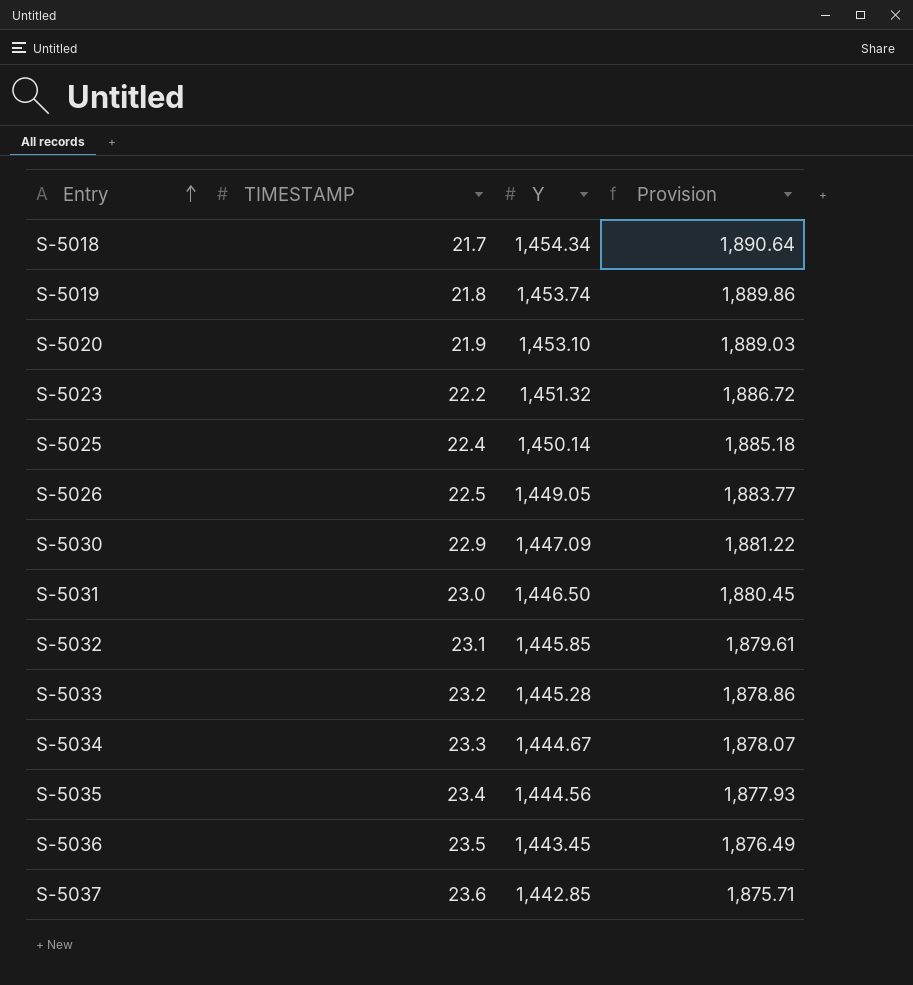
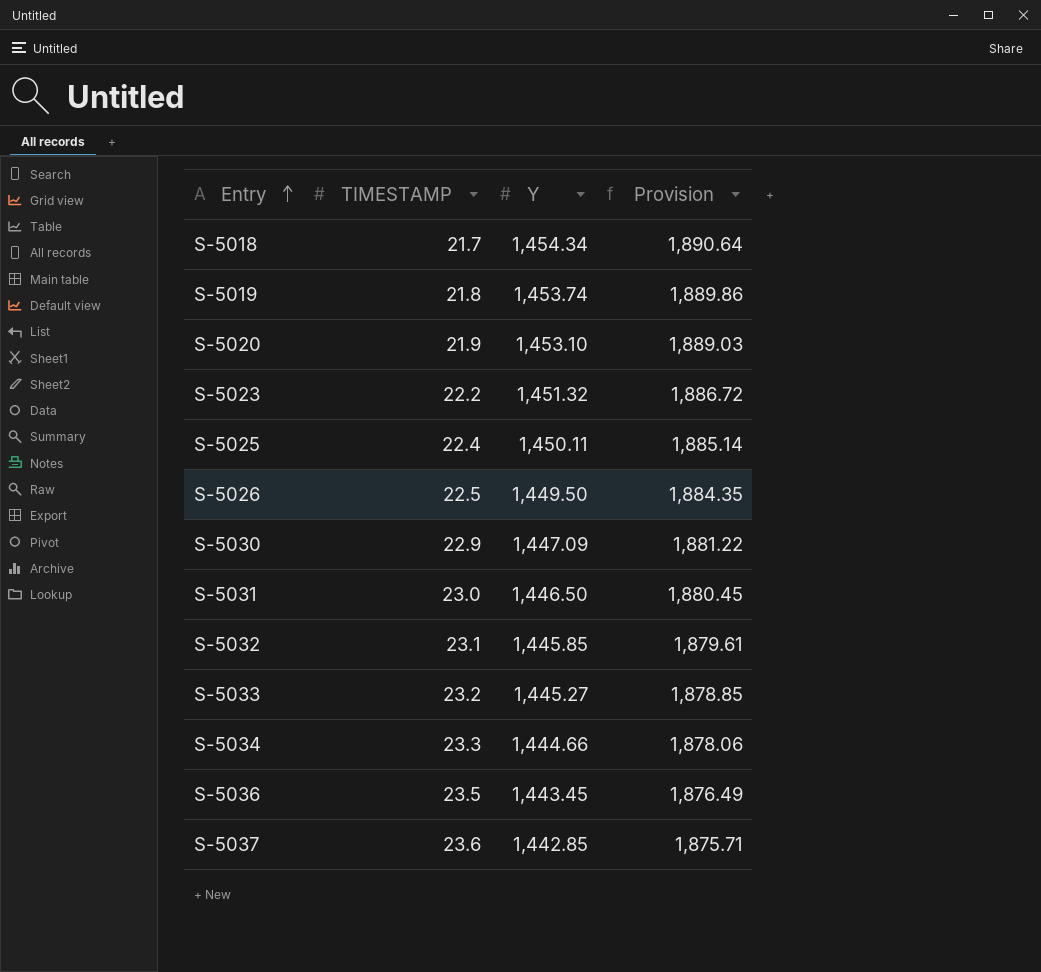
row S-5035: 23.4 | 1,444.56 | 1,877.93 -> none
S-5025 | Y: 1,450.14 -> 1,450.11
S-5025 | Provision: 1,885.18 -> 1,885.14
S-5026 | Y: 1,449.05 -> 1,449.50
S-5026 | Provision: 1,883.77 -> 1,884.35
S-5033 | Y: 1,445.28 -> 1,445.27
S-5033 | Provision: 1,878.86 -> 1,878.85
S-5034 | Y: 1,444.67 -> 1,444.66
S-5034 | Provision: 1,878.07 -> 1,878.06

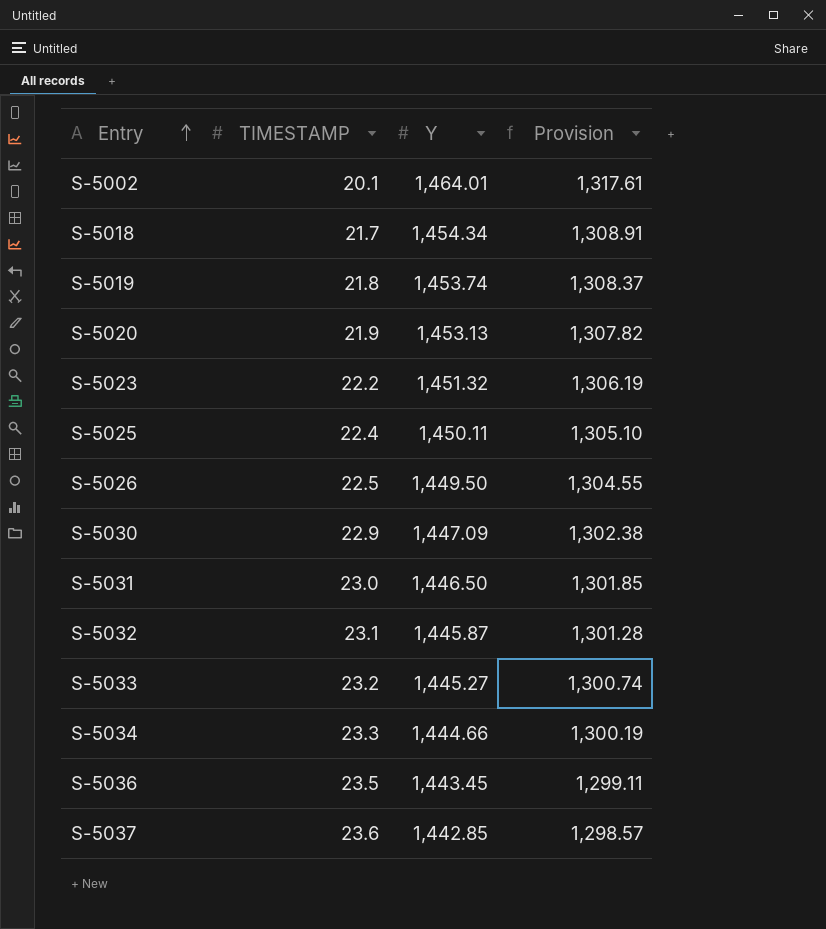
column Provision | formula: [Y] * 1.3 -> [Y] * 0.9
row S-5002: none -> 20.1 | 1,464.01 | 1,317.61
S-5020 | Y: 1,453.10 -> 1,453.13
S-5032 | Y: 1,445.85 -> 1,445.87

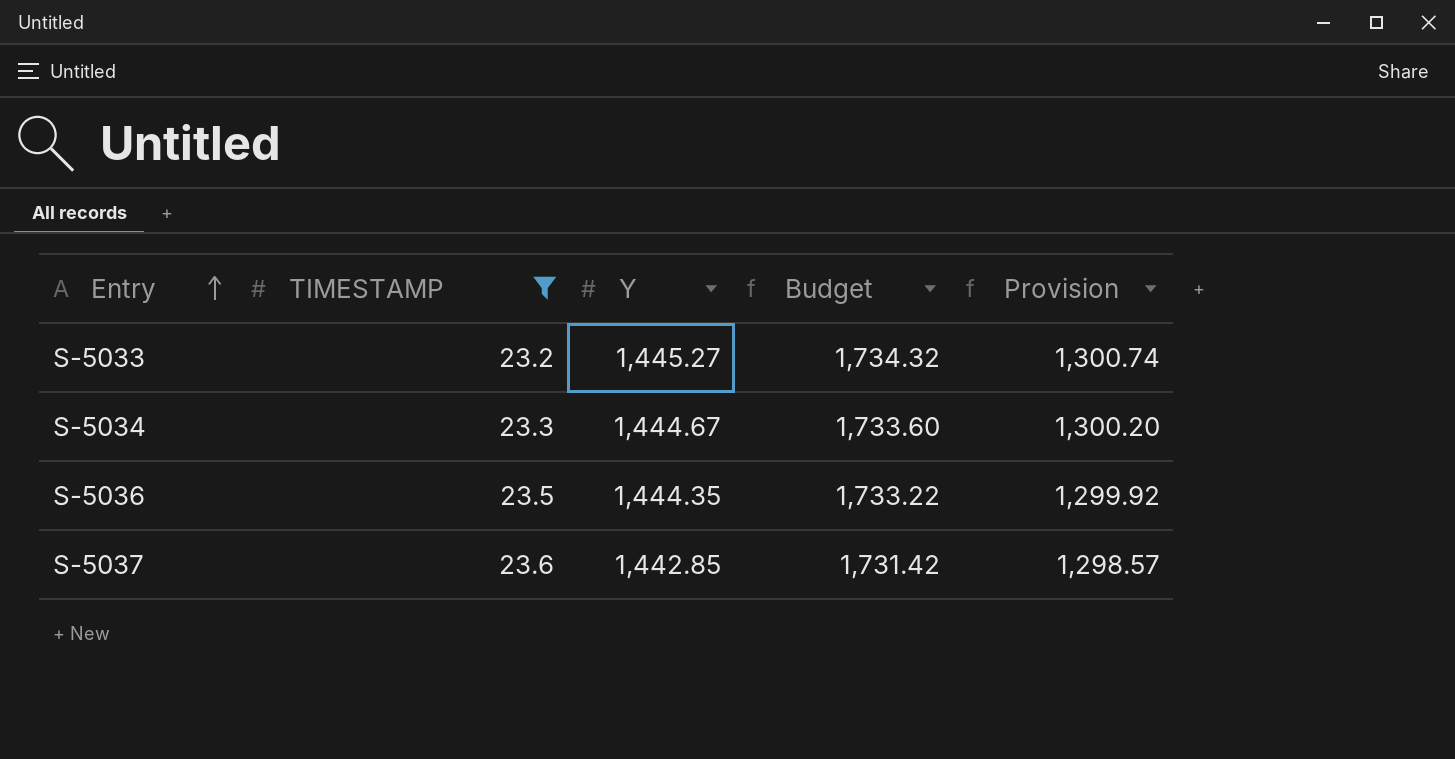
filter: none -> TIMESTAMP >= 23.2
column Budget | formula: none -> [Y] * 1.2
S-5034 | Y: 1,444.66 -> 1,444.67
S-5034 | Provision: 1,300.19 -> 1,300.20
S-5036 | Y: 1,443.45 -> 1,444.35
S-5036 | Provision: 1,299.11 -> 1,299.92

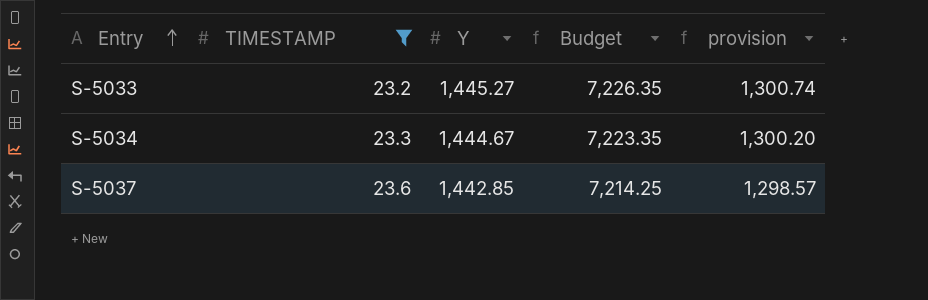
column Budget | formula: [Y] * 1.2 -> [Y] * 5
column name: Provision -> provision
row S-5036: 23.5 | 1,444.35 | 1,733.22 | 1,299.92 -> none

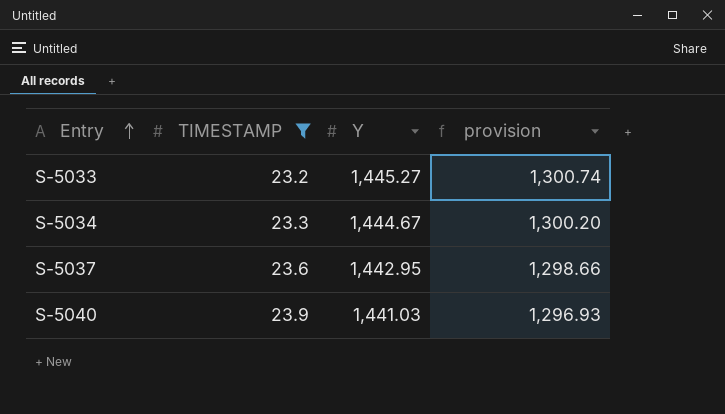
column Budget | formula: [Y] * 5 -> none
S-5037 | Y: 1,442.85 -> 1,442.95
S-5037 | provision: 1,298.57 -> 1,298.66
row S-5040: none -> 23.9 | 1,441.03 | 1,296.93

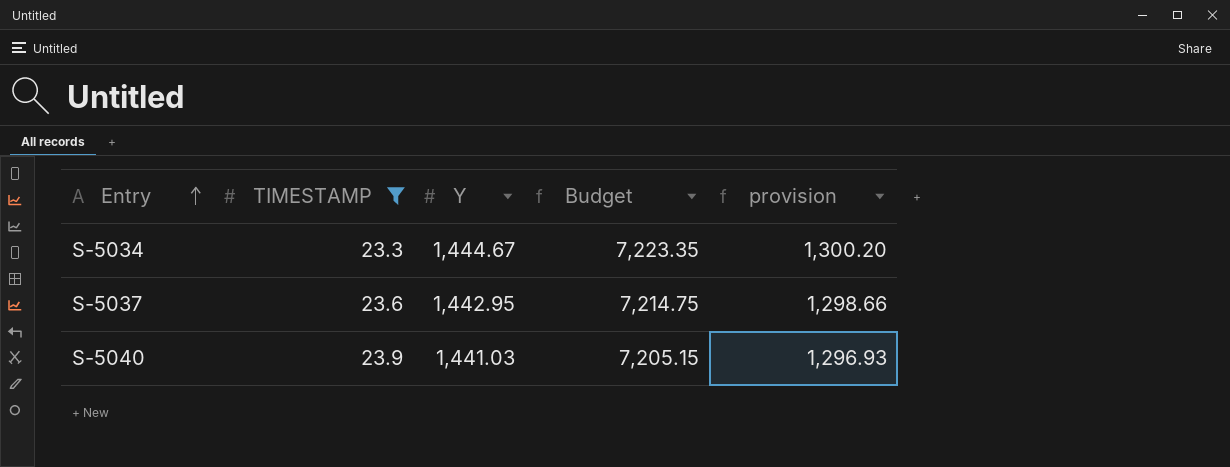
column Budget | formula: none -> [Y] * 5
row S-5033: 23.2 | 1,445.27 | 1,300.74 -> none

